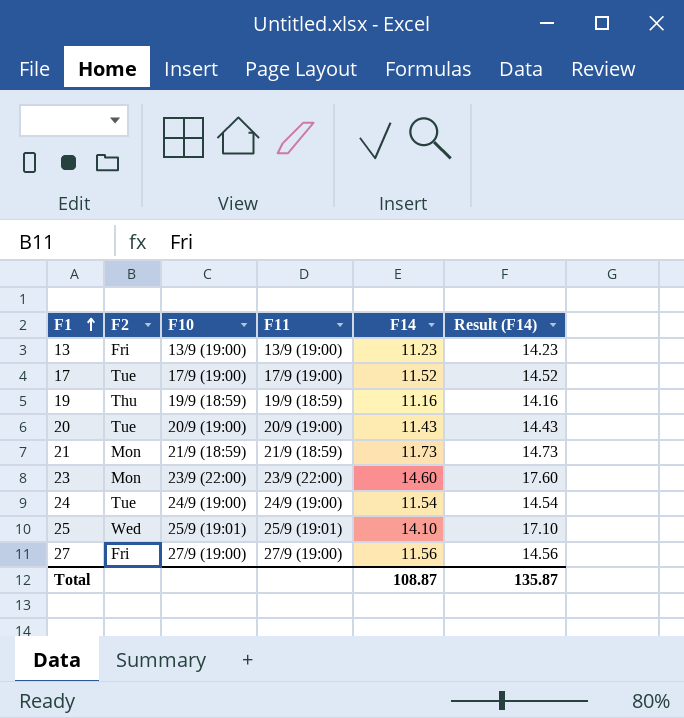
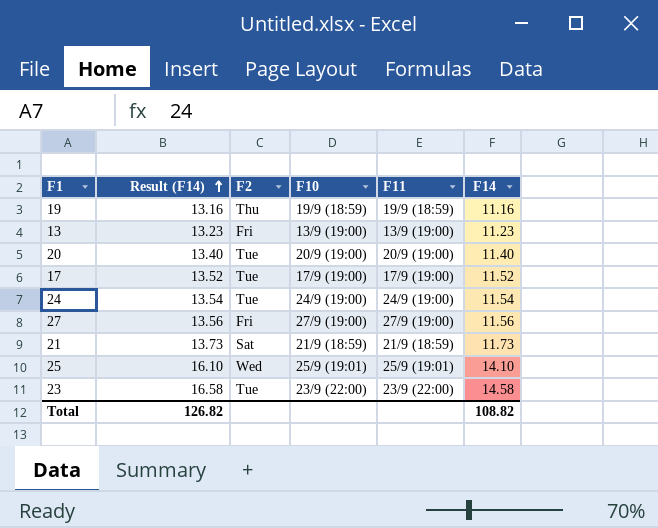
row order: F1 ascending -> Result (F14) ascending
column Result (F14) | formula: [F14] + 3 -> [F14] + 2
column Result (F14) | position: 6 -> 2
20 | F14: 11.43 -> 11.40
21 | F2: Mon -> Sat
23 | F2: Mon -> Tue
23 | F14: 14.60 -> 14.58
Total | Result (F14): 135.87 -> 126.82
Total | F14: 108.87 -> 108.82

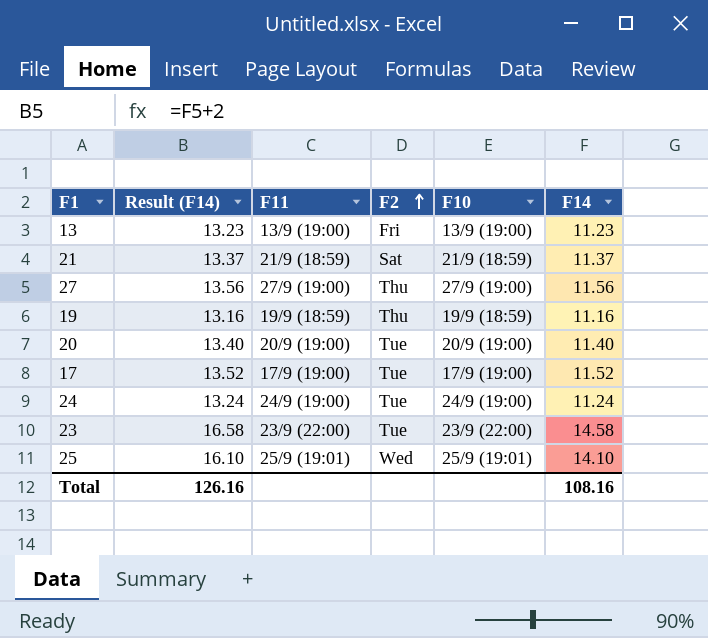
row order: Result (F14) ascending -> F2 ascending
column F11 | position: 5 -> 3
21 | Result (F14): 13.73 -> 13.37
21 | F14: 11.73 -> 11.37
27 | F2: Fri -> Thu
24 | Result (F14): 13.54 -> 13.24
24 | F14: 11.54 -> 11.24
Total | Result (F14): 126.82 -> 126.16
Total | F14: 108.82 -> 108.16

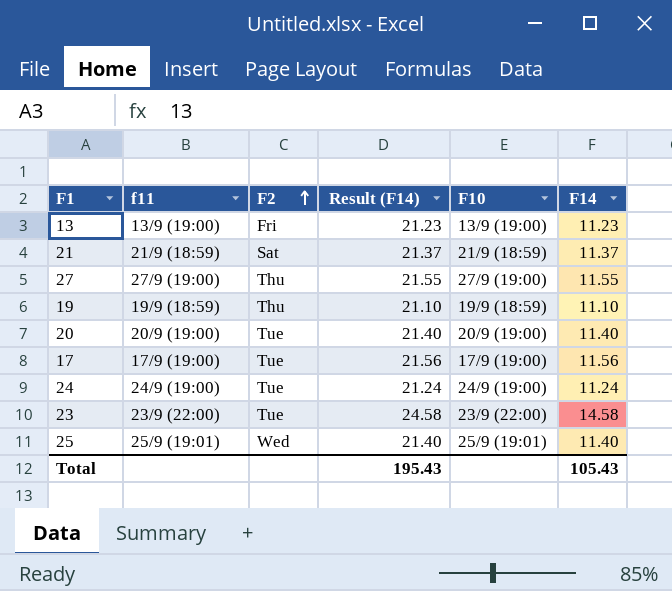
column name: F11 -> f11
column Result (F14) | formula: [F14] + 2 -> [F14] + 10
column Result (F14) | position: 2 -> 4
27 | F14: 11.56 -> 11.55
19 | F14: 11.16 -> 11.10
17 | F14: 11.52 -> 11.56
25 | F14: 14.10 -> 11.40
Total | Result (F14): 126.16 -> 195.43
Total | F14: 108.16 -> 105.43

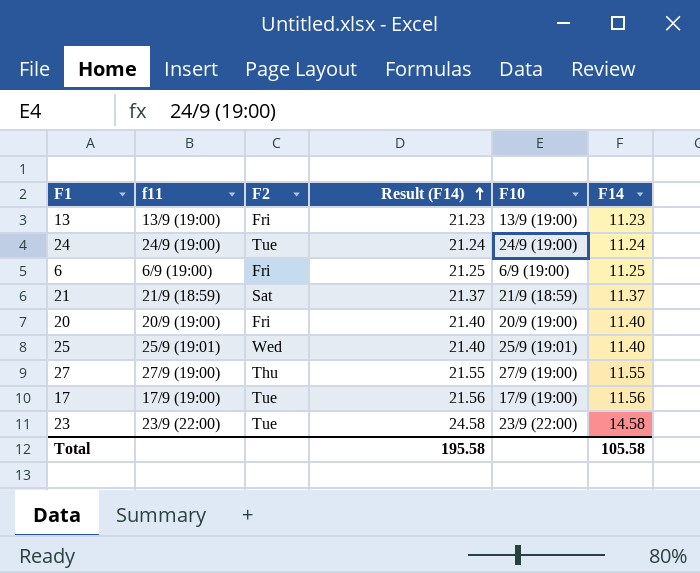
row order: F2 ascending -> Result (F14) ascending
row 19: 19/9 (18:59) | Thu | 21.10 | 19/9 (18:59) | 11.10 -> none
row 6: none -> 6/9 (19:00) | Fri | 21.25 | 6/9 (19:00) | 11.25
20 | F2: Tue -> Fri
Total | Result (F14): 195.43 -> 195.58
Total | F14: 105.43 -> 105.58

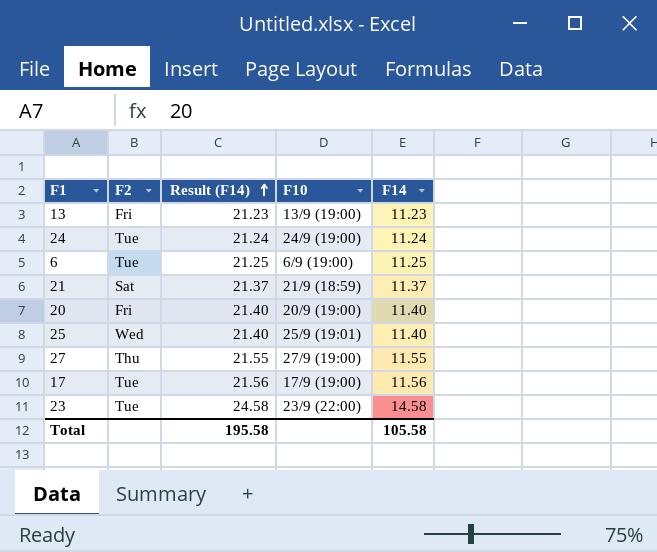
column f11 | position: 2 -> none
6 | F2: Fri -> Tue

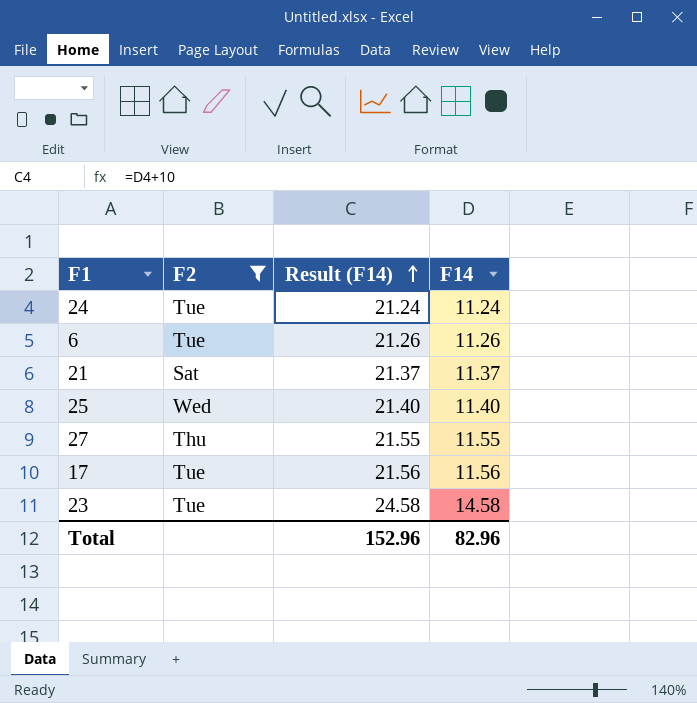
filter: none -> F2 != Fri
column F10 | position: 4 -> none
6 | Result (F14): 21.25 -> 21.26
6 | F14: 11.25 -> 11.26
Total | Result (F14): 195.58 -> 152.96
Total | F14: 105.58 -> 82.96

